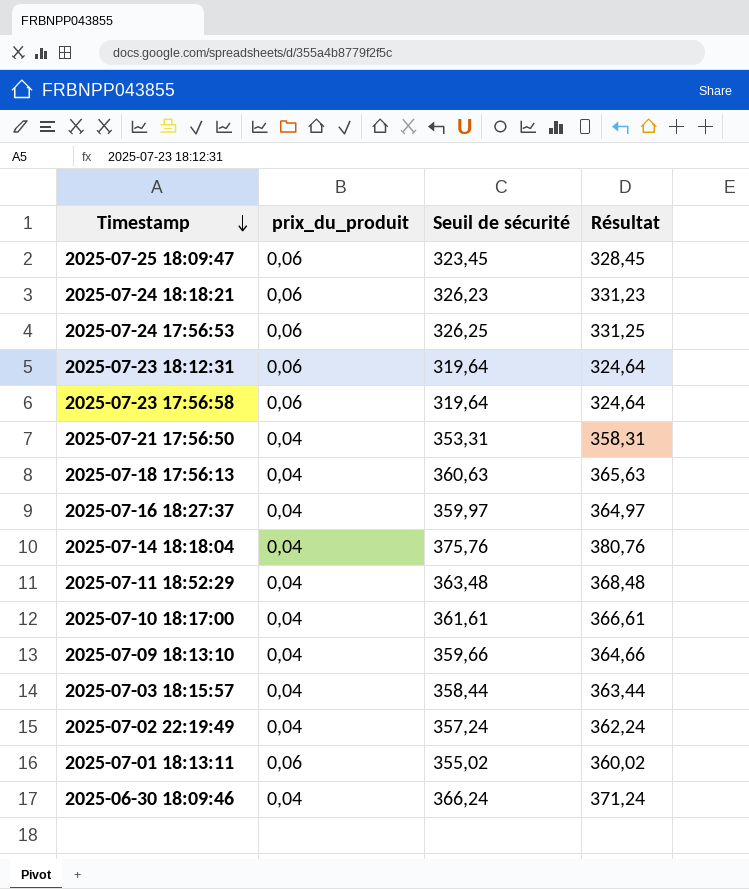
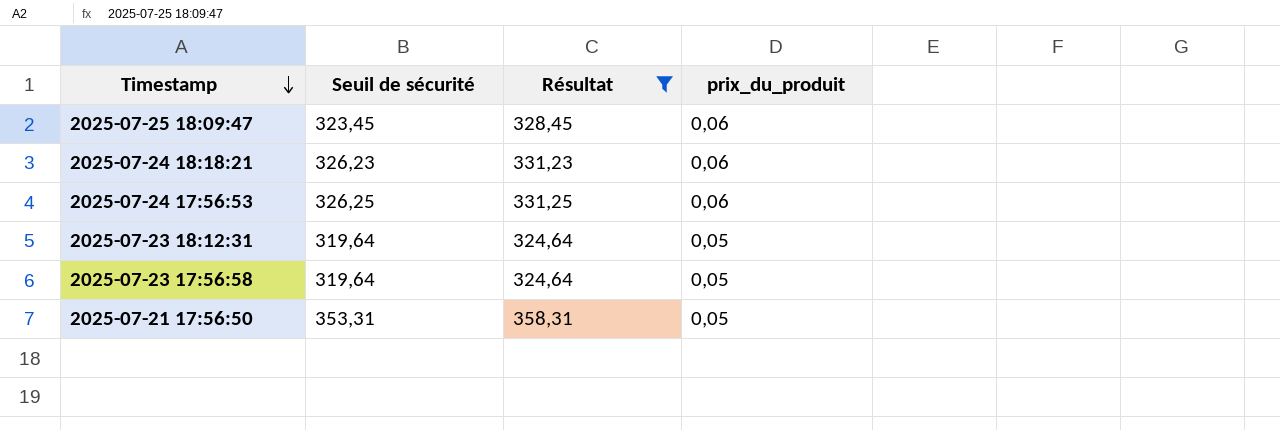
filter: none -> Résultat <= 358,31
column prix_du_produit | position: 2 -> 4
2025-07-23 18:12:31 | prix_du_produit: 0,06 -> 0,05
2025-07-23 17:56:58 | prix_du_produit: 0,06 -> 0,05
2025-07-21 17:56:50 | prix_du_produit: 0,04 -> 0,05

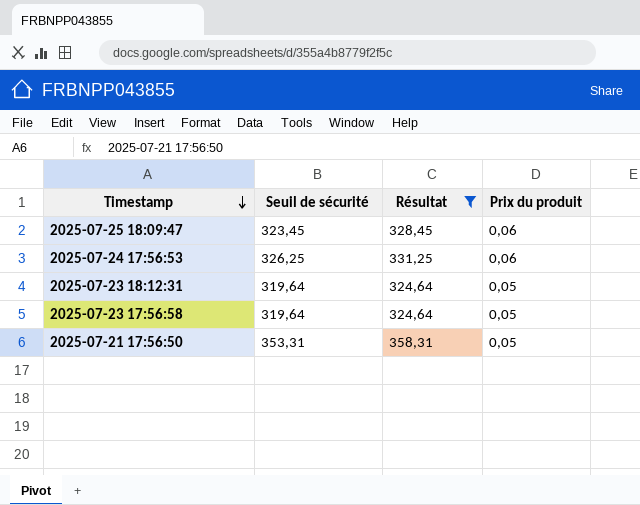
column name: prix_du_produit -> Prix du produit
row 2025-07-24 18:18:21: 326,23 | 331,23 | 0,06 -> none

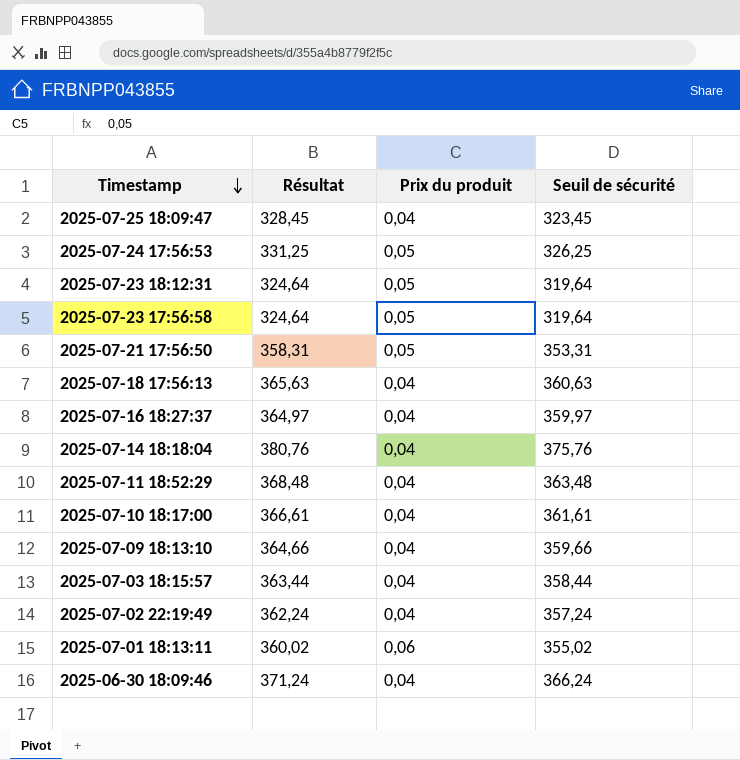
filter: Résultat <= 358,31 -> none
column Seuil de sécurité | position: 2 -> 4
2025-07-25 18:09:47 | Prix du produit: 0,06 -> 0,04
2025-07-24 17:56:53 | Prix du produit: 0,06 -> 0,05

